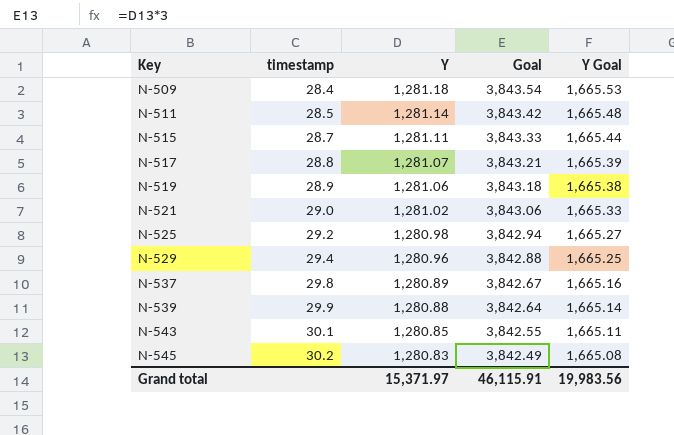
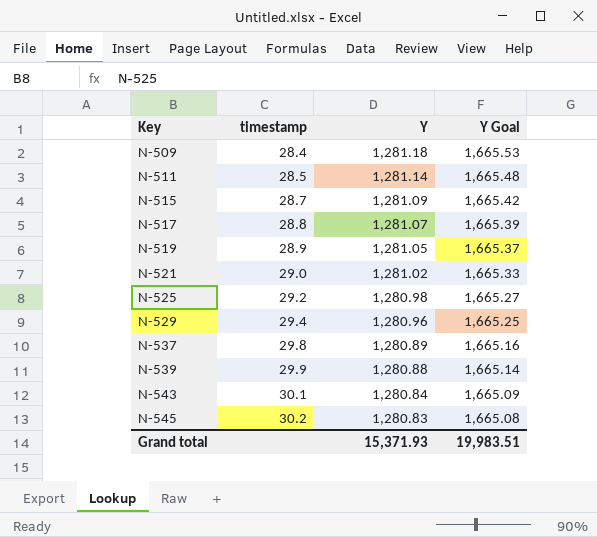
column Goal | formula: [Y] * 3 -> none
N-515 | Y: 1,281.11 -> 1,281.09
N-515 | Y Goal: 1,665.44 -> 1,665.42
N-519 | Y: 1,281.06 -> 1,281.05
N-519 | Y Goal: 1,665.38 -> 1,665.37
N-543 | Y: 1,280.85 -> 1,280.84
N-543 | Y Goal: 1,665.11 -> 1,665.09
Grand total | Y: 15,371.97 -> 15,371.93
Grand total | Y Goal: 19,983.56 -> 19,983.51

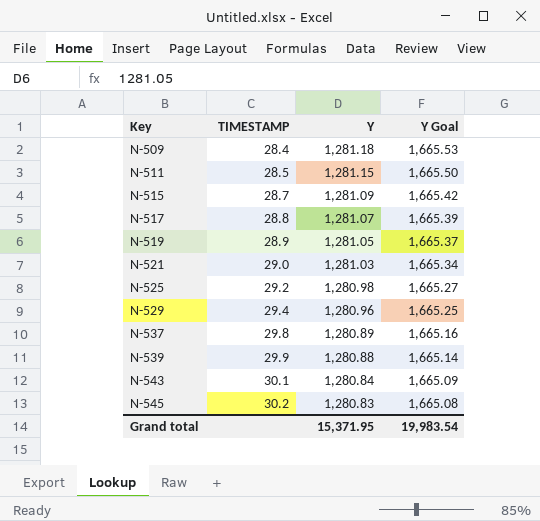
column name: timestamp -> TIMESTAMP
N-511 | Y: 1,281.14 -> 1,281.15
N-511 | Y Goal: 1,665.48 -> 1,665.50
N-521 | Y: 1,281.02 -> 1,281.03
N-521 | Y Goal: 1,665.33 -> 1,665.34
Grand total | Y: 15,371.93 -> 15,371.95
Grand total | Y Goal: 19,983.51 -> 19,983.54

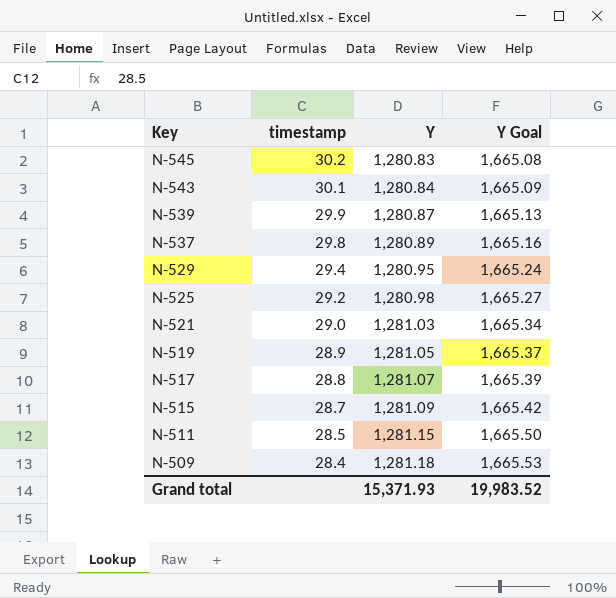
row order: Key ascending -> Key descending
column name: TIMESTAMP -> timestamp
N-539 | Y: 1,280.88 -> 1,280.87
N-539 | Y Goal: 1,665.14 -> 1,665.13
N-529 | Y: 1,280.96 -> 1,280.95
N-529 | Y Goal: 1,665.25 -> 1,665.24
Grand total | Y: 15,371.95 -> 15,371.93
Grand total | Y Goal: 19,983.54 -> 19,983.52

